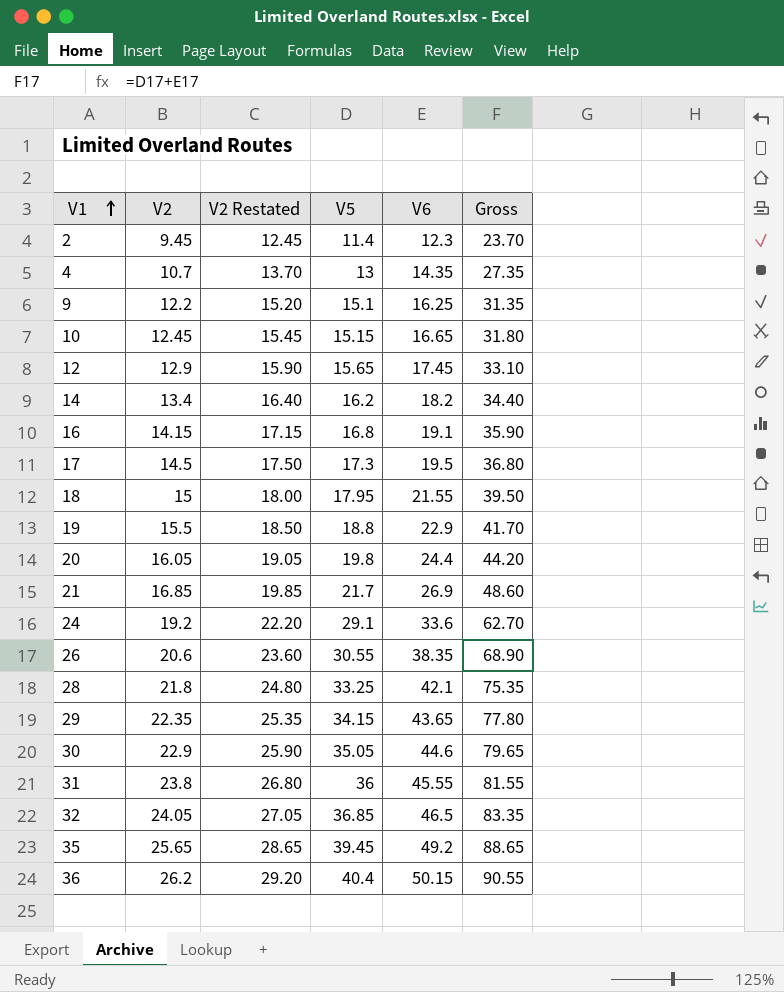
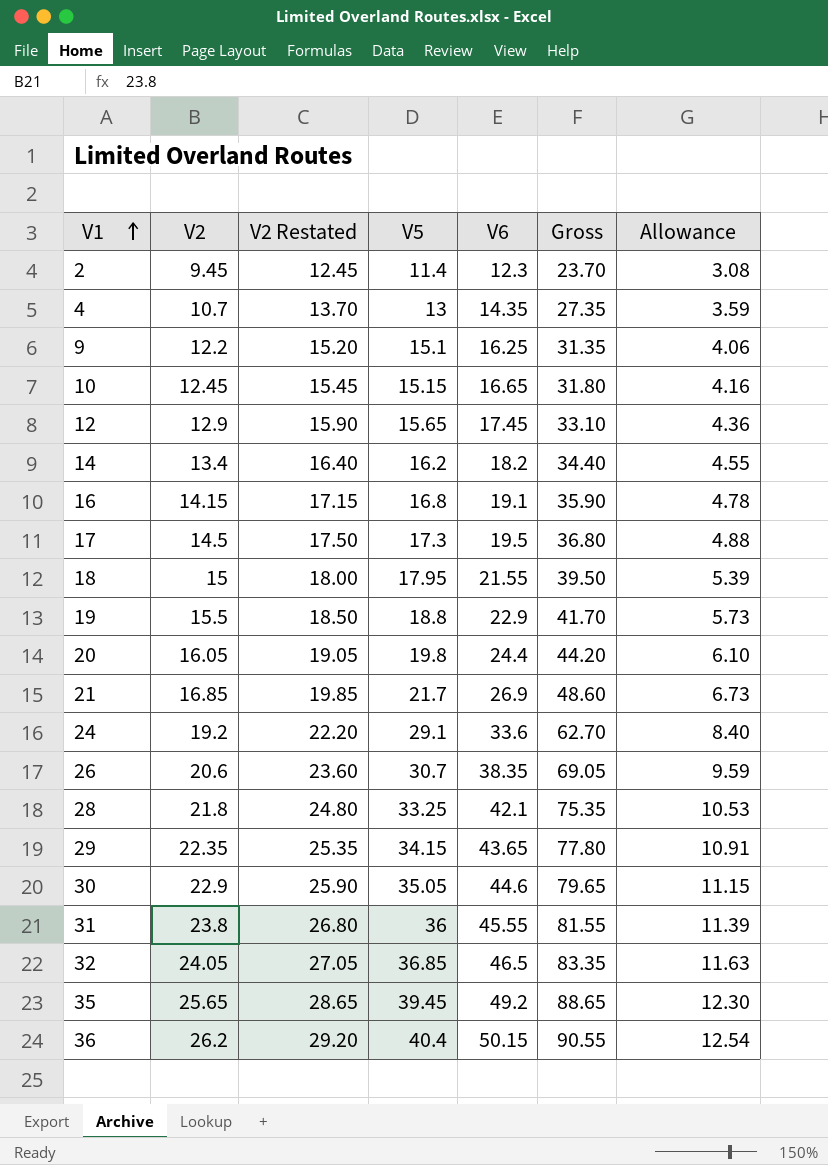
column Allowance | formula: none -> [V6] * 0.25
26 | V5: 30.55 -> 30.7
26 | Gross: 68.90 -> 69.05

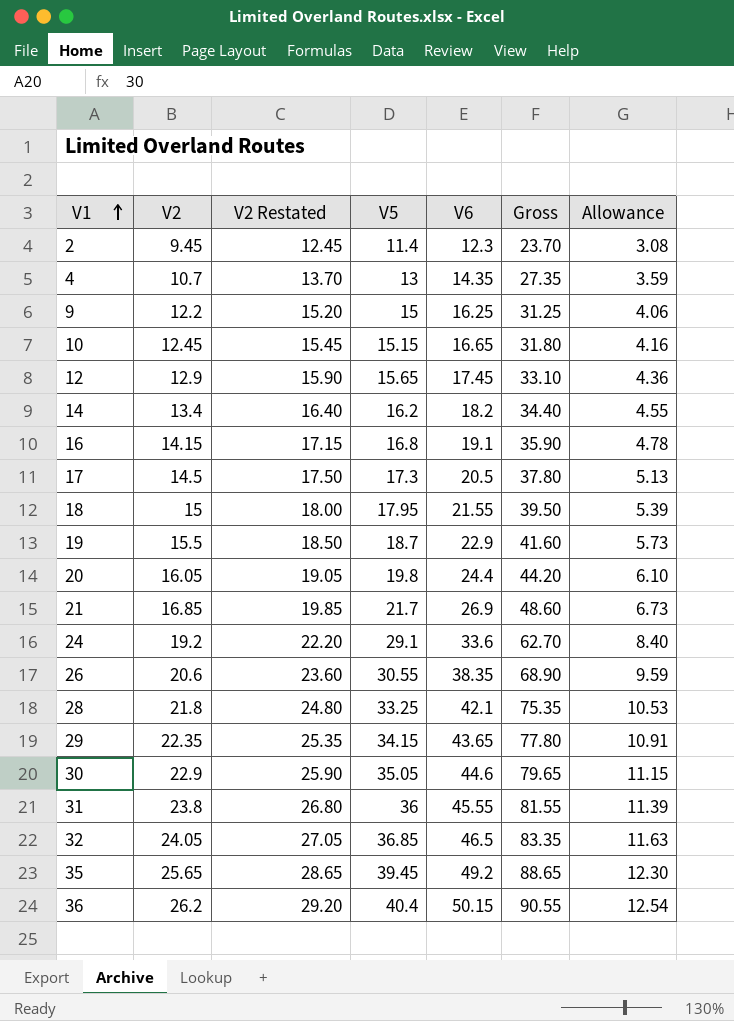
9 | V5: 15.1 -> 15
9 | Gross: 31.35 -> 31.25
17 | V6: 19.5 -> 20.5
17 | Gross: 36.80 -> 37.80
17 | Allowance: 4.88 -> 5.13
19 | V5: 18.8 -> 18.7
19 | Gross: 41.70 -> 41.60
26 | V5: 30.7 -> 30.55
26 | Gross: 69.05 -> 68.90

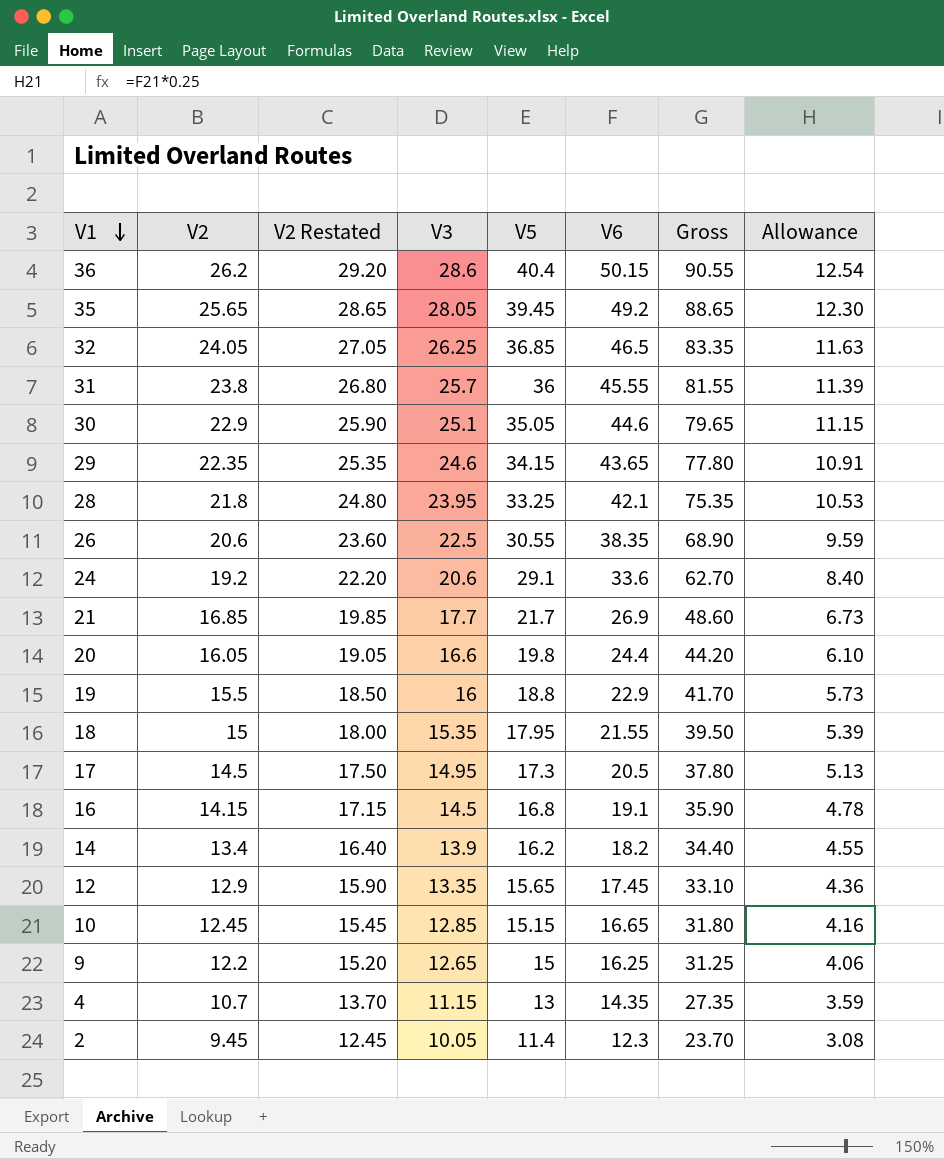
row order: V1 ascending -> V1 descending
column V3 | position: none -> 4
19 | V5: 18.7 -> 18.8
19 | Gross: 41.60 -> 41.70

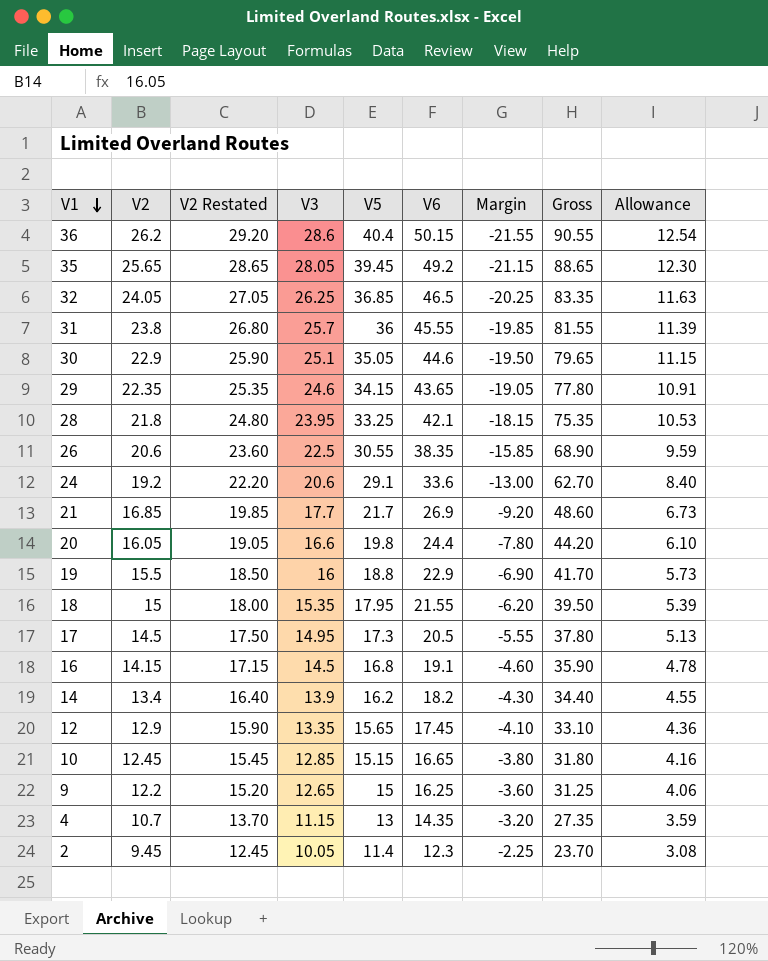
column Margin | formula: none -> [V3] - [V6]

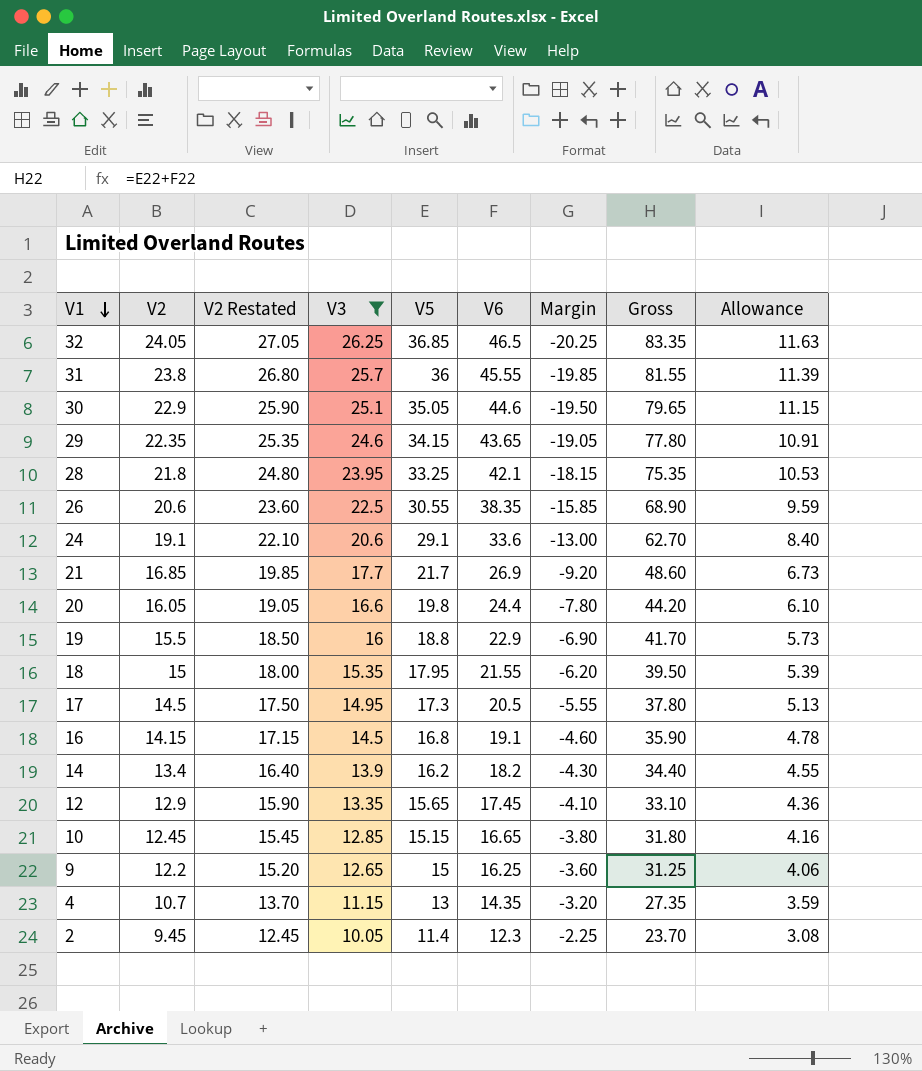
filter: none -> V3 <= 26.25
24 | V2: 19.2 -> 19.1
24 | V2 Restated: 22.20 -> 22.10

